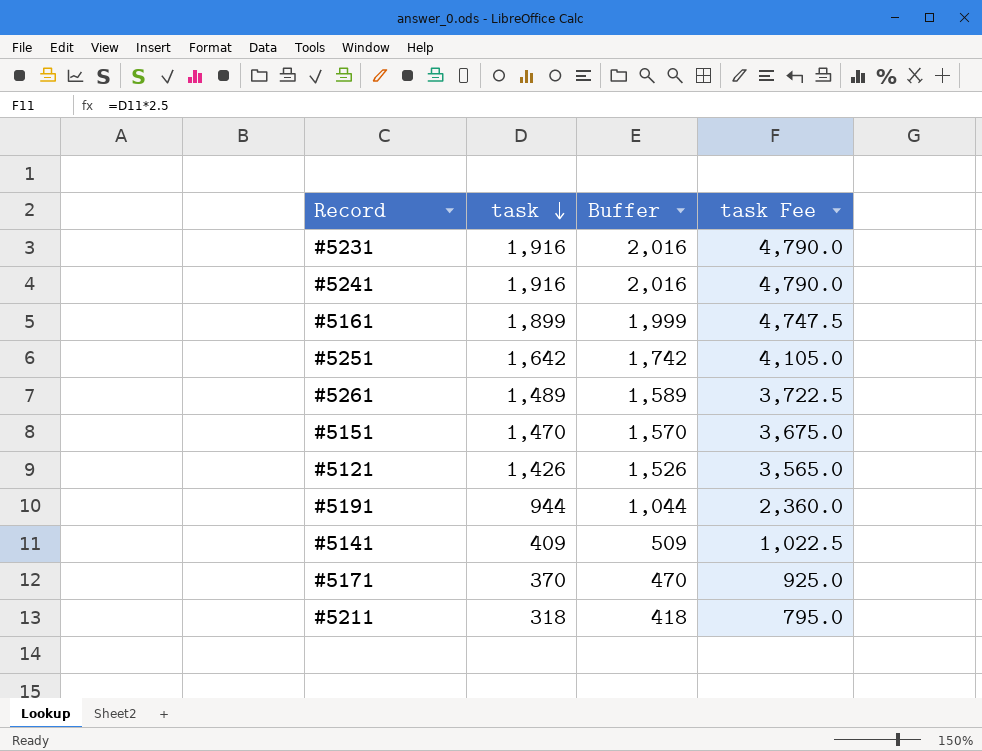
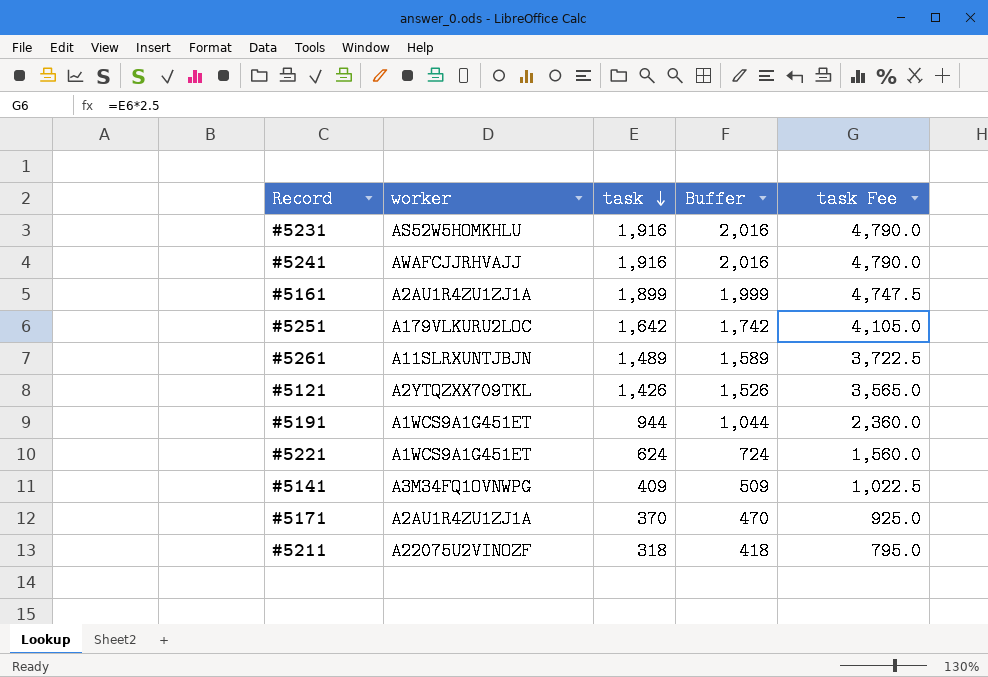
column worker | position: none -> 2
row #5151: 1,470 | 1,570 | 3,675.0 -> none
row #5221: none -> A1WCS9A1G451ET | 624 | 724 | 1,560.0

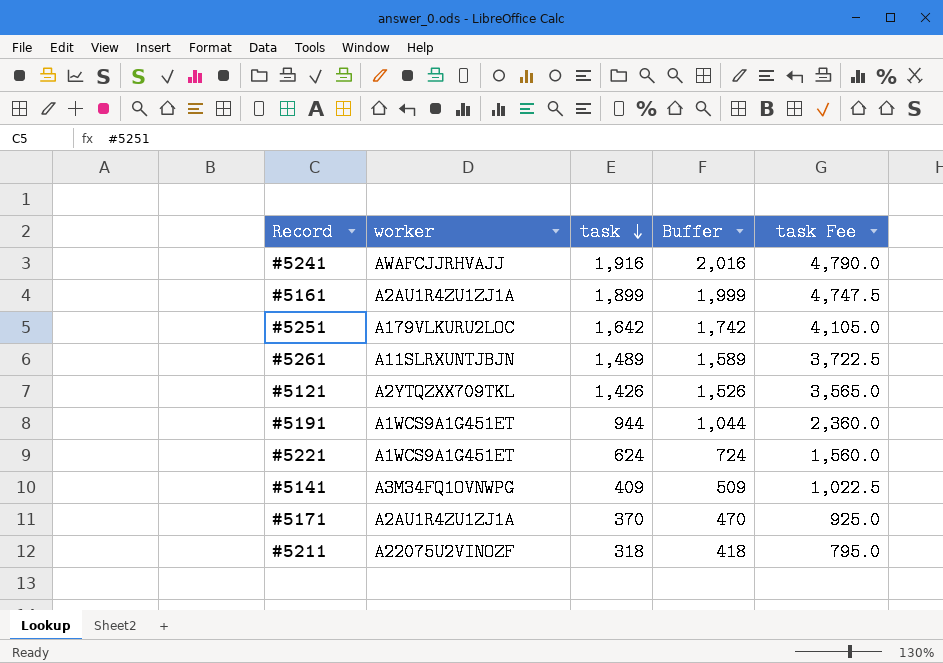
row #5231: AS52W5HOMKHLU | 1,916 | 2,016 | 4,790.0 -> none

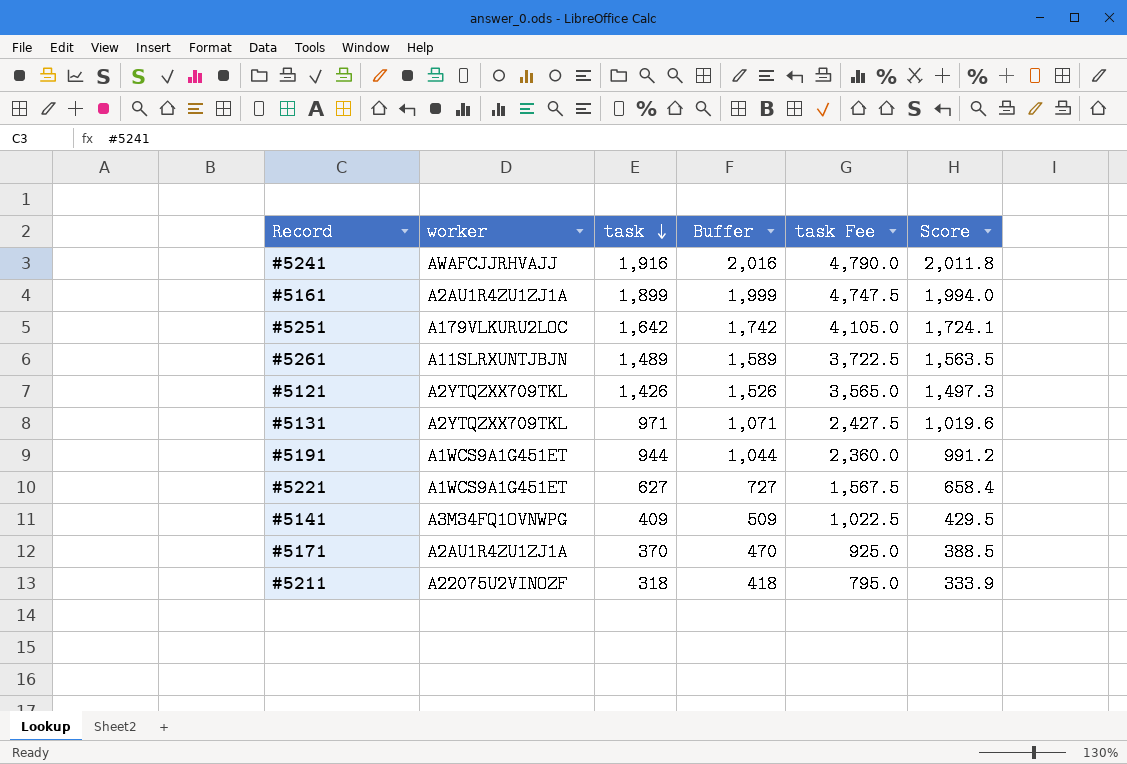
column Score | formula: none -> [task] * 1.05
row #5131: none -> A2YTQZXX709TKL | 971 | 1,071 | 2,427.5 | 1,019.6
#5221 | task: 624 -> 627
#5221 | Buffer: 724 -> 727
#5221 | task Fee: 1,560.0 -> 1,567.5

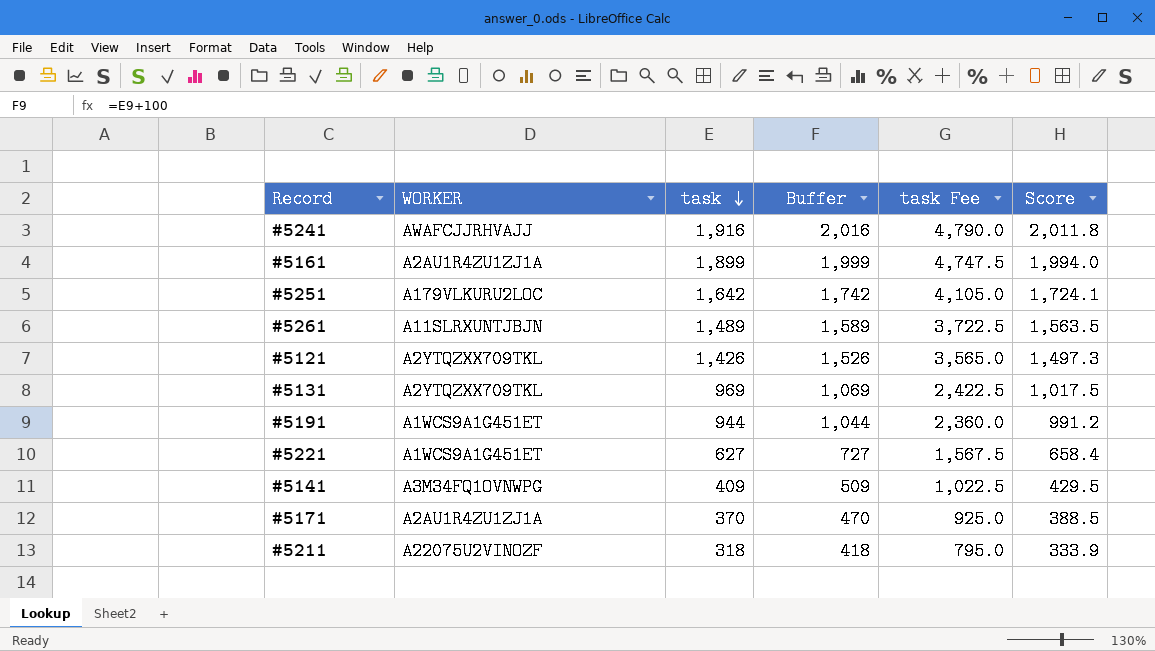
column name: worker -> WORKER
#5131 | task: 971 -> 969
#5131 | Buffer: 1,071 -> 1,069
#5131 | task Fee: 2,427.5 -> 2,422.5
#5131 | Score: 1,019.6 -> 1,017.5

